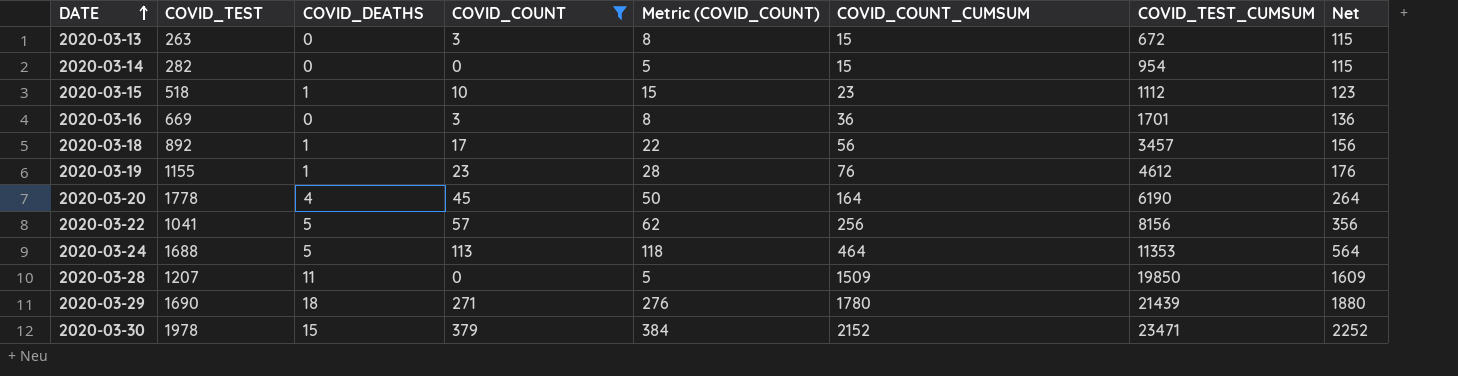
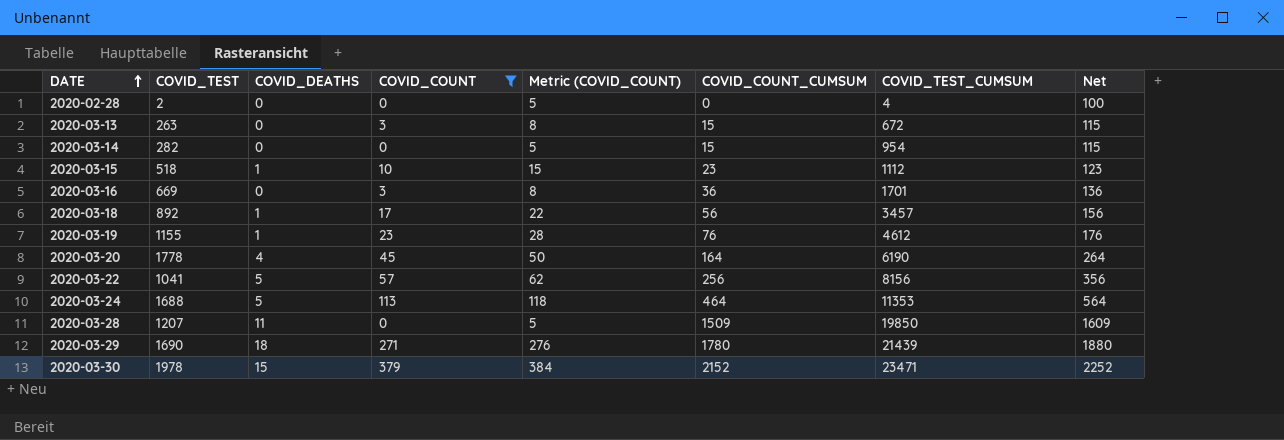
row 2020-02-28: none -> 2 | 0 | 0 | 5 | 0 | 4 | 100

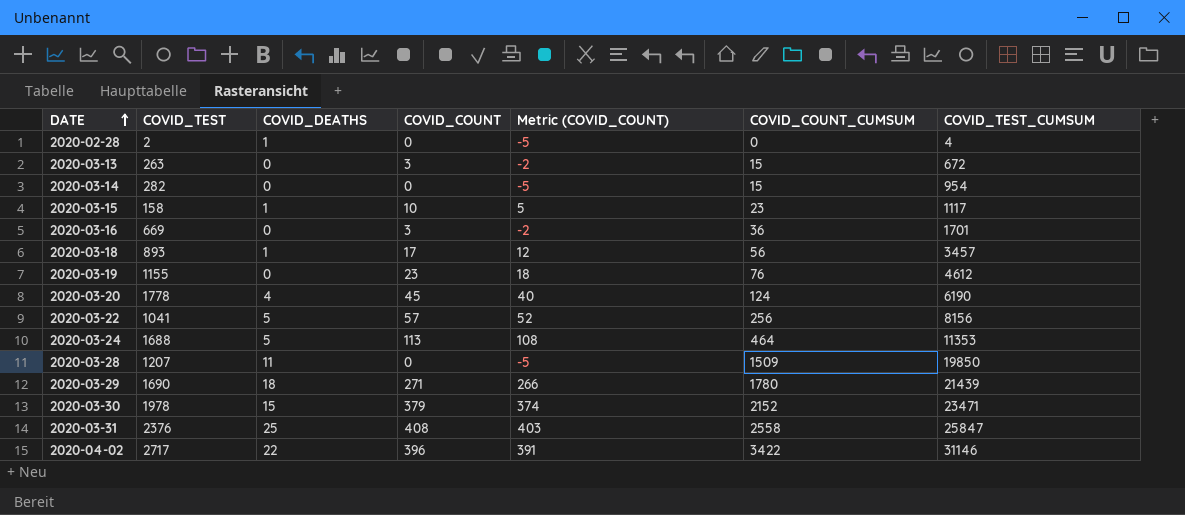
filter: COVID_COUNT <= 379 -> none
column Net | formula: [COVID_COUNT_CUMSUM] + 100 -> none
column Metric (COVID_COUNT) | formula: [COVID_COUNT] + 5 -> [COVID_COUNT] - 5
2020-02-28 | COVID_DEATHS: 0 -> 1
2020-03-15 | COVID_TEST: 518 -> 158
2020-03-15 | COVID_TEST_CUMSUM: 1112 -> 1117
2020-03-18 | COVID_TEST: 892 -> 893
2020-03-19 | COVID_DEATHS: 1 -> 0
2020-03-20 | COVID_COUNT_CUMSUM: 164 -> 124

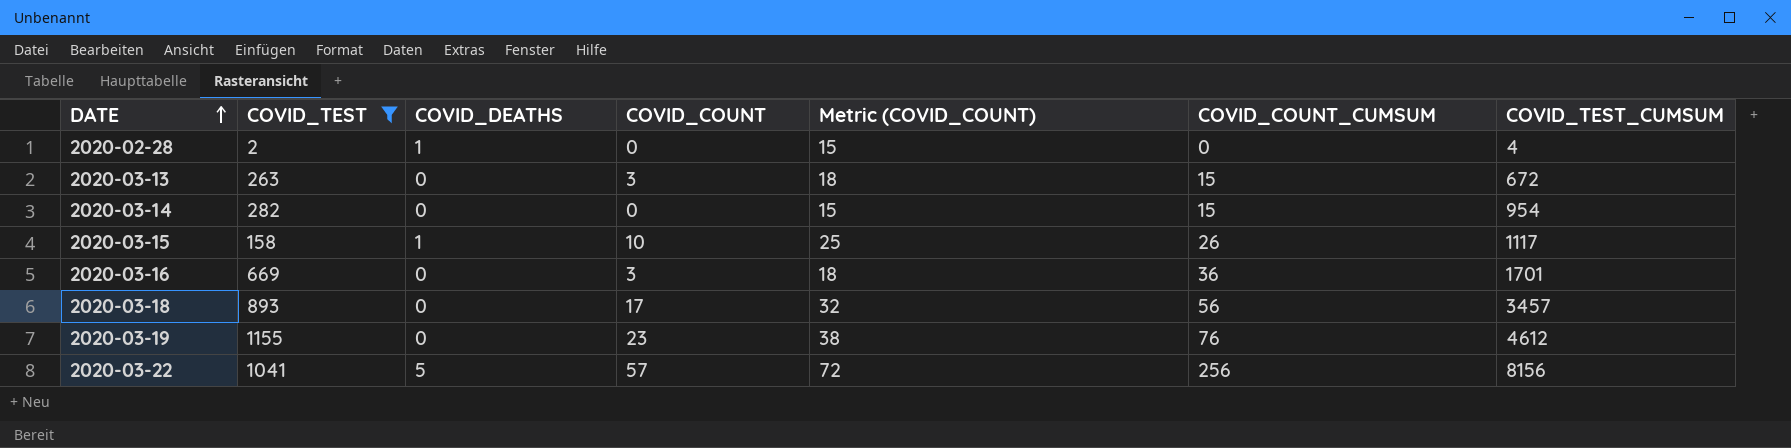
filter: none -> COVID_TEST <= 1155
column Metric (COVID_COUNT) | formula: [COVID_COUNT] - 5 -> [COVID_COUNT] + 15
2020-03-15 | COVID_COUNT_CUMSUM: 23 -> 26
2020-03-18 | COVID_DEATHS: 1 -> 0

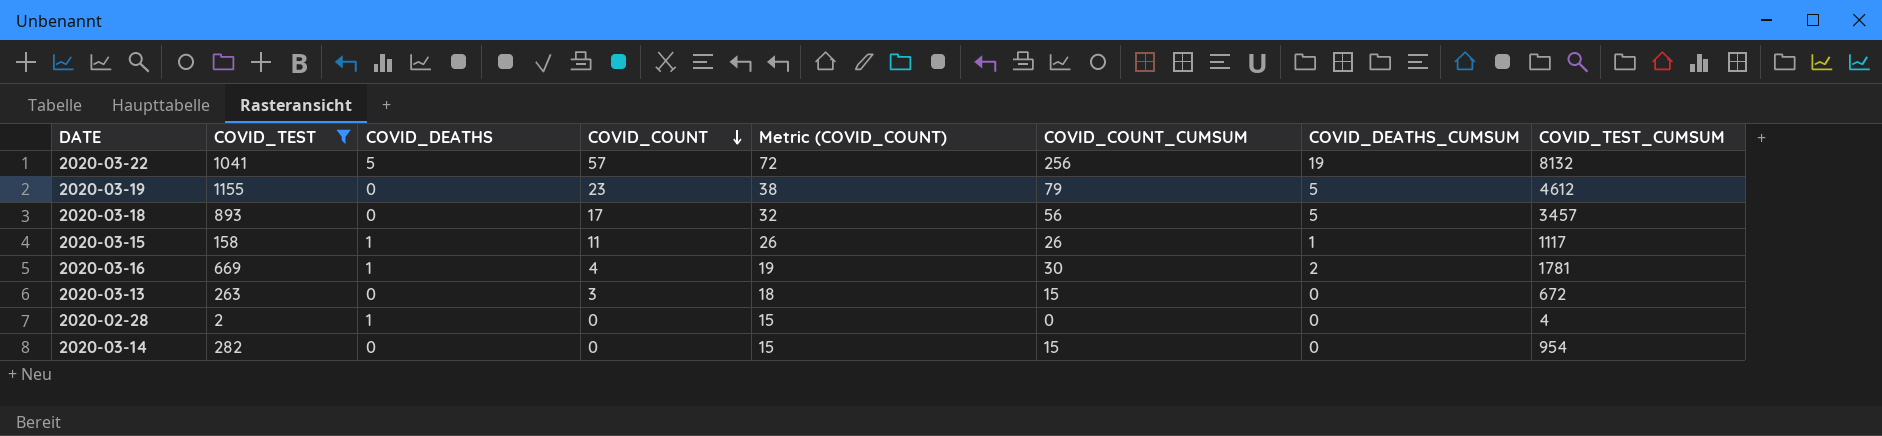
row order: DATE ascending -> COVID_COUNT descending
column COVID_DEATHS_CUMSUM | position: none -> 7
2020-03-22 | COVID_TEST_CUMSUM: 8156 -> 8132
2020-03-19 | COVID_COUNT_CUMSUM: 76 -> 79
2020-03-15 | COVID_COUNT: 10 -> 11
2020-03-15 | Metric (COVID_COUNT): 25 -> 26
2020-03-16 | COVID_DEATHS: 0 -> 1
2020-03-16 | COVID_COUNT: 3 -> 4
2020-03-16 | Metric (COVID_COUNT): 18 -> 19
2020-03-16 | COVID_COUNT_CUMSUM: 36 -> 30
2020-03-16 | COVID_TEST_CUMSUM: 1701 -> 1781

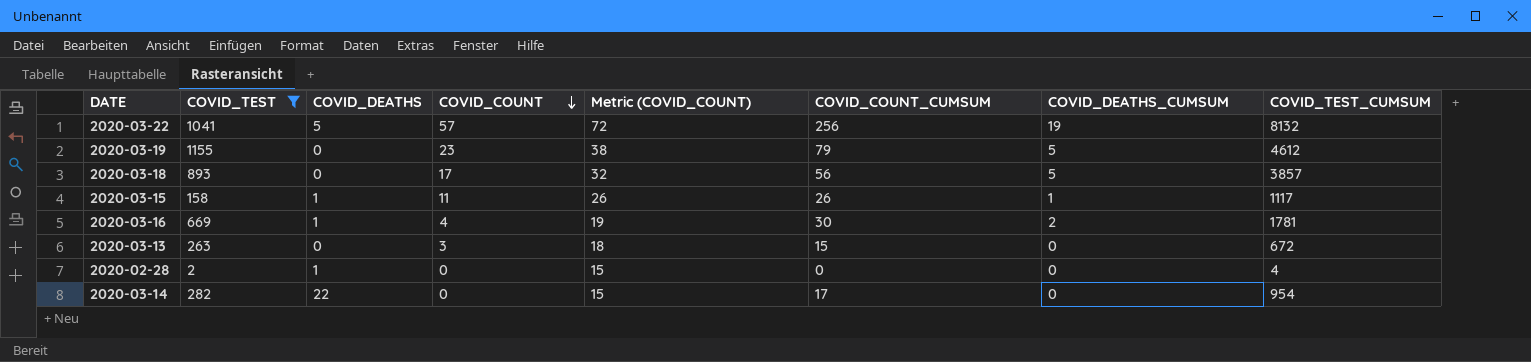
2020-03-18 | COVID_TEST_CUMSUM: 3457 -> 3857
2020-03-14 | COVID_DEATHS: 0 -> 22
2020-03-14 | COVID_COUNT_CUMSUM: 15 -> 17

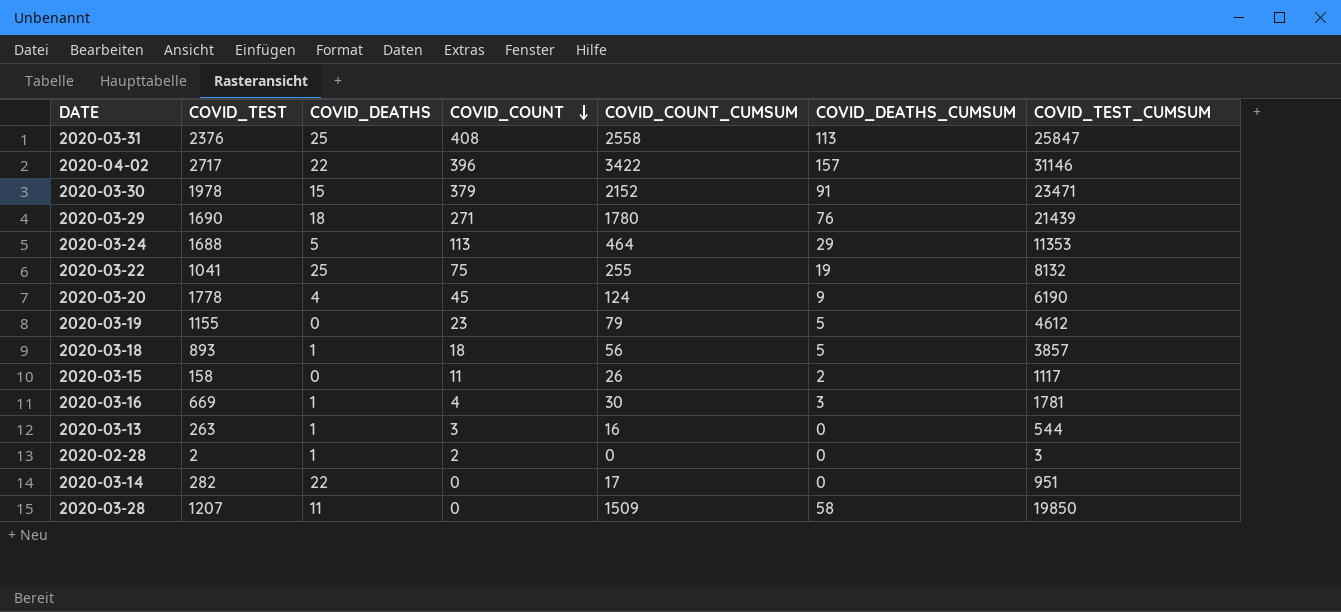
filter: COVID_TEST <= 1155 -> none
column Metric (COVID_COUNT) | formula: [COVID_COUNT] + 15 -> none
2020-03-22 | COVID_DEATHS: 5 -> 25
2020-03-22 | COVID_COUNT: 57 -> 75
2020-03-22 | COVID_COUNT_CUMSUM: 256 -> 255
2020-03-18 | COVID_DEATHS: 0 -> 1
2020-03-18 | COVID_COUNT: 17 -> 18
2020-03-15 | COVID_DEATHS: 1 -> 0
2020-03-15 | COVID_DEATHS_CUMSUM: 1 -> 2
2020-03-16 | COVID_DEATHS_CUMSUM: 2 -> 3
2020-03-13 | COVID_DEATHS: 0 -> 1
2020-03-13 | COVID_COUNT_CUMSUM: 15 -> 16
2020-03-13 | COVID_TEST_CUMSUM: 672 -> 544
2020-02-28 | COVID_COUNT: 0 -> 2
2020-02-28 | COVID_TEST_CUMSUM: 4 -> 3
2020-03-14 | COVID_TEST_CUMSUM: 954 -> 951

